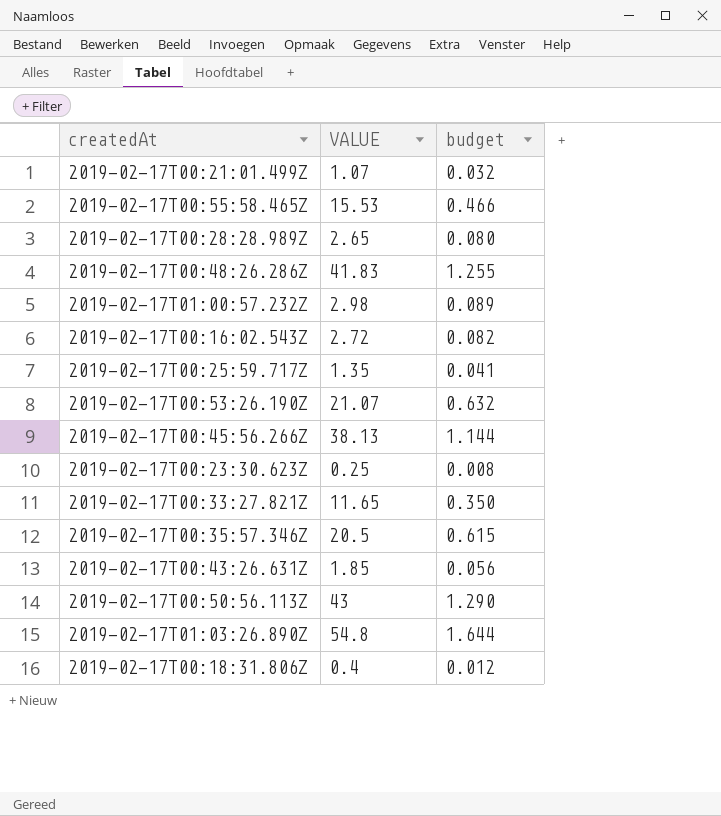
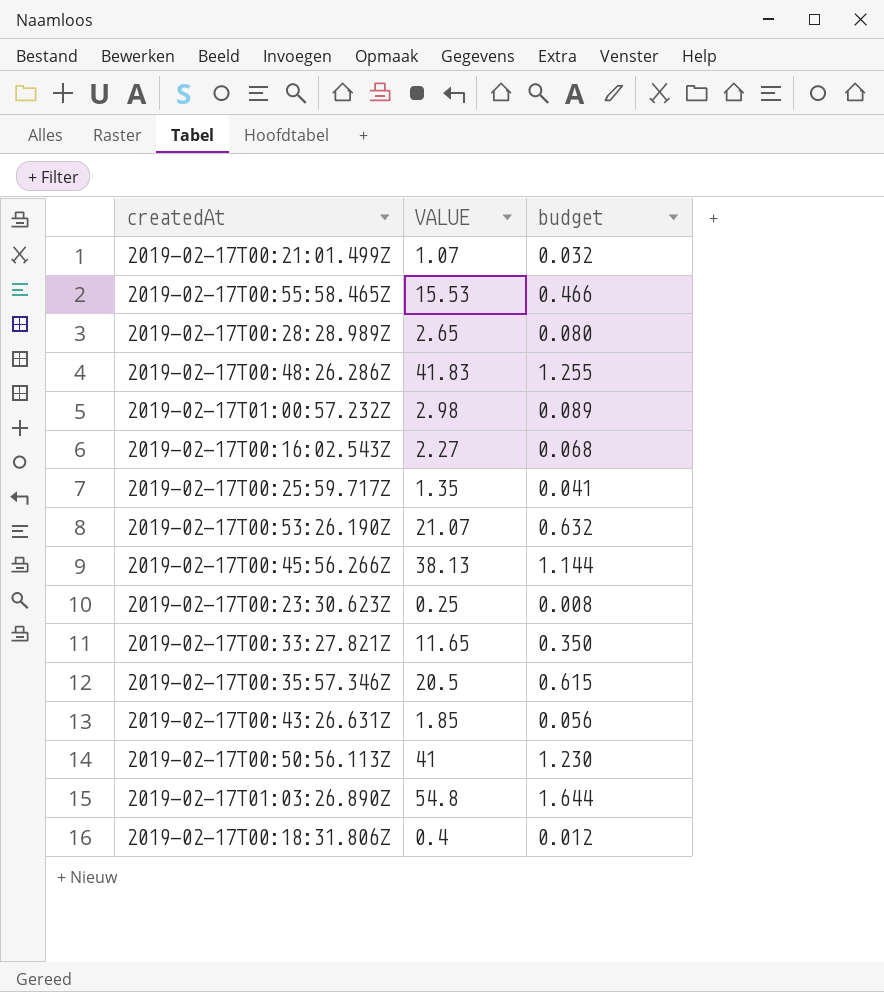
2019-02-17T00:16:02.543Z | VALUE: 2.72 -> 2.27
2019-02-17T00:16:02.543Z | budget: 0.082 -> 0.068
2019-02-17T00:50:56.113Z | VALUE: 43 -> 41
2019-02-17T00:50:56.113Z | budget: 1.290 -> 1.230

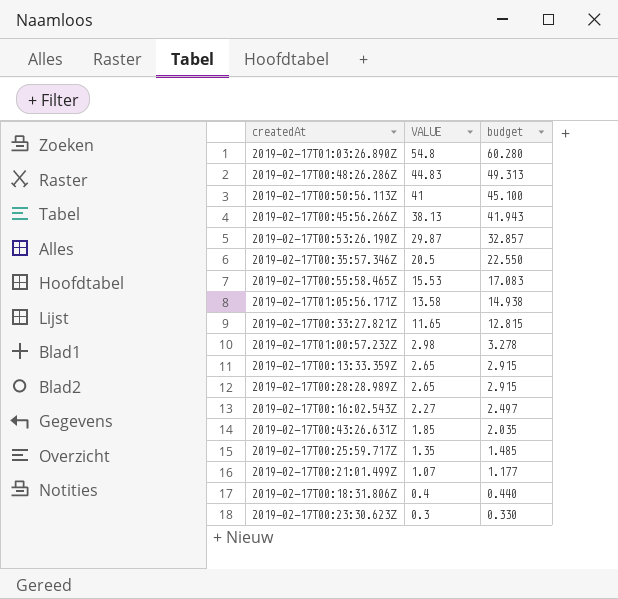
row order: none -> VALUE descending
column budget | formula: [VALUE] * 0.03 -> [VALUE] * 1.1
2019-02-17T00:48:26.286Z | VALUE: 41.83 -> 44.83
2019-02-17T00:53:26.190Z | VALUE: 21.07 -> 29.87
row 2019-02-17T01:05:56.171Z: none -> 13.58 | 14.938
row 2019-02-17T00:13:33.359Z: none -> 2.65 | 2.915
2019-02-17T00:23:30.623Z | VALUE: 0.25 -> 0.3

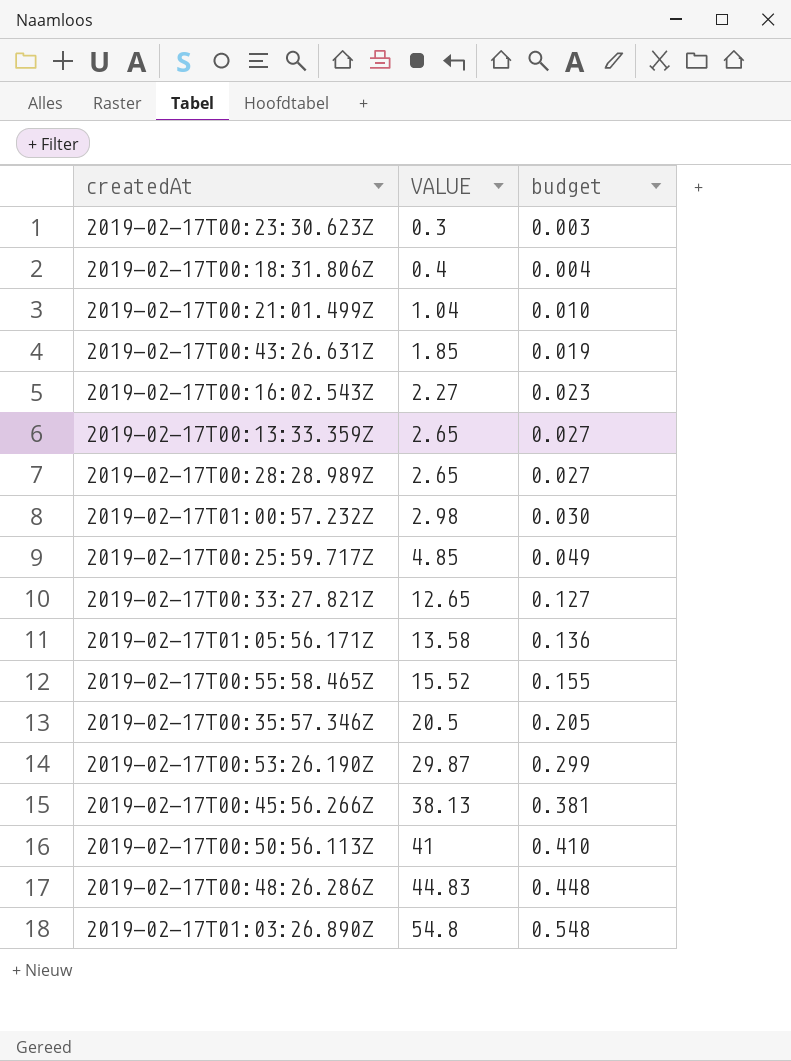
row order: VALUE descending -> VALUE ascending
column budget | formula: [VALUE] * 1.1 -> [VALUE] * 0.01
2019-02-17T00:21:01.499Z | VALUE: 1.07 -> 1.04
2019-02-17T00:25:59.717Z | VALUE: 1.35 -> 4.85
2019-02-17T00:33:27.821Z | VALUE: 11.65 -> 12.65
2019-02-17T00:55:58.465Z | VALUE: 15.53 -> 15.52

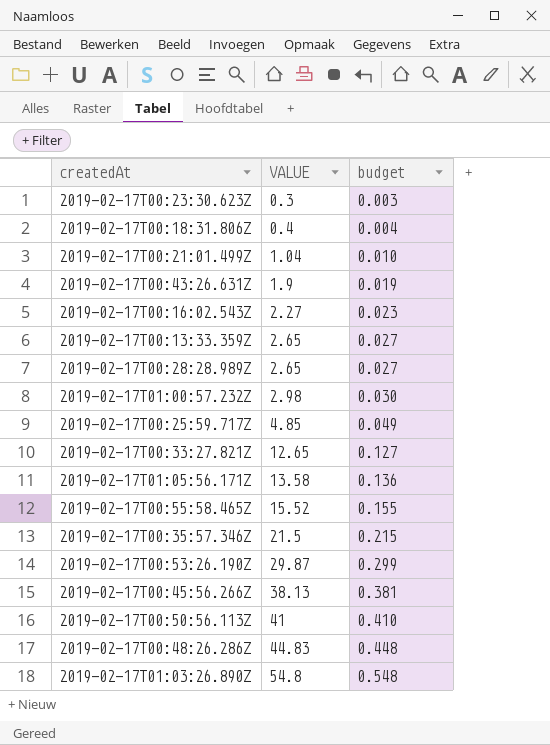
2019-02-17T00:43:26.631Z | VALUE: 1.85 -> 1.9
2019-02-17T00:35:57.346Z | VALUE: 20.5 -> 21.5
2019-02-17T00:35:57.346Z | budget: 0.205 -> 0.215

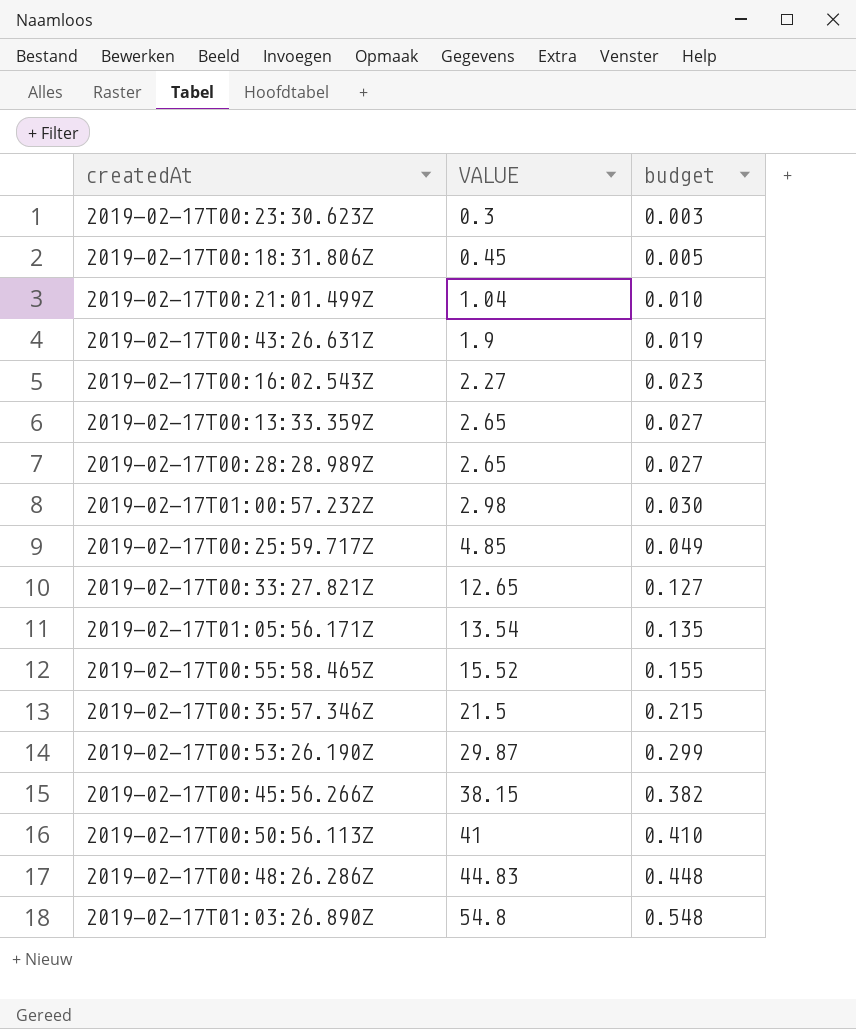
2019-02-17T00:18:31.806Z | VALUE: 0.4 -> 0.45
2019-02-17T00:18:31.806Z | budget: 0.004 -> 0.005
2019-02-17T01:05:56.171Z | VALUE: 13.58 -> 13.54
2019-02-17T01:05:56.171Z | budget: 0.136 -> 0.135
2019-02-17T00:45:56.266Z | VALUE: 38.13 -> 38.15
2019-02-17T00:45:56.266Z | budget: 0.381 -> 0.382

